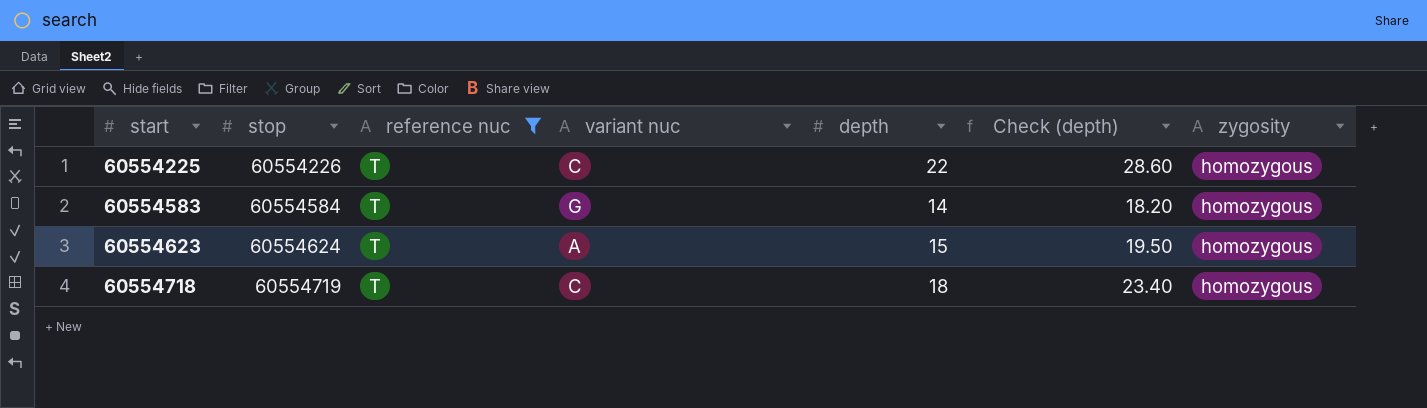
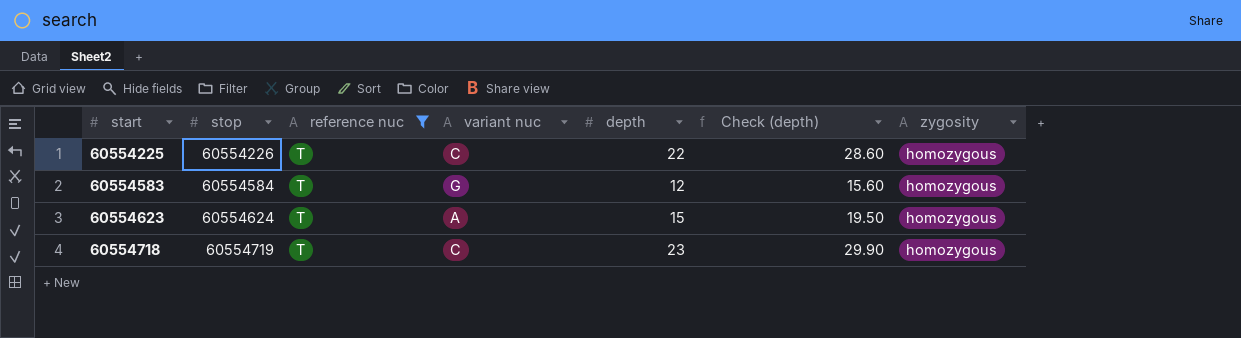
60554583 | depth: 14 -> 12
60554583 | Check (depth): 18.20 -> 15.60
60554718 | depth: 18 -> 23
60554718 | Check (depth): 23.40 -> 29.90

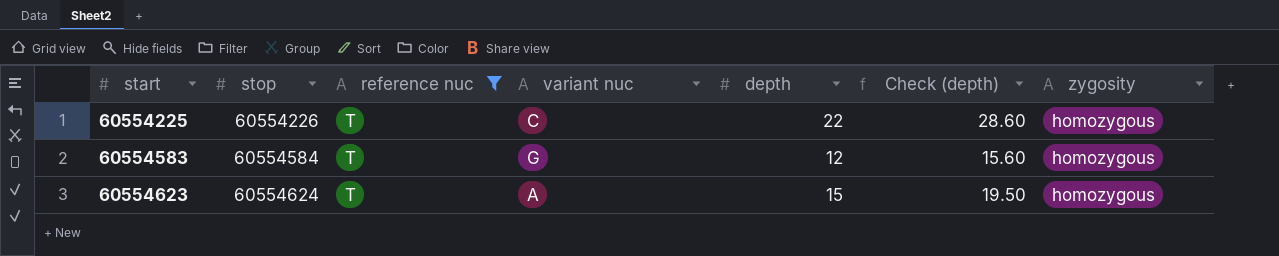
row 60554718: 60554719 | T | C | 23 | 29.90 | homozygous -> none

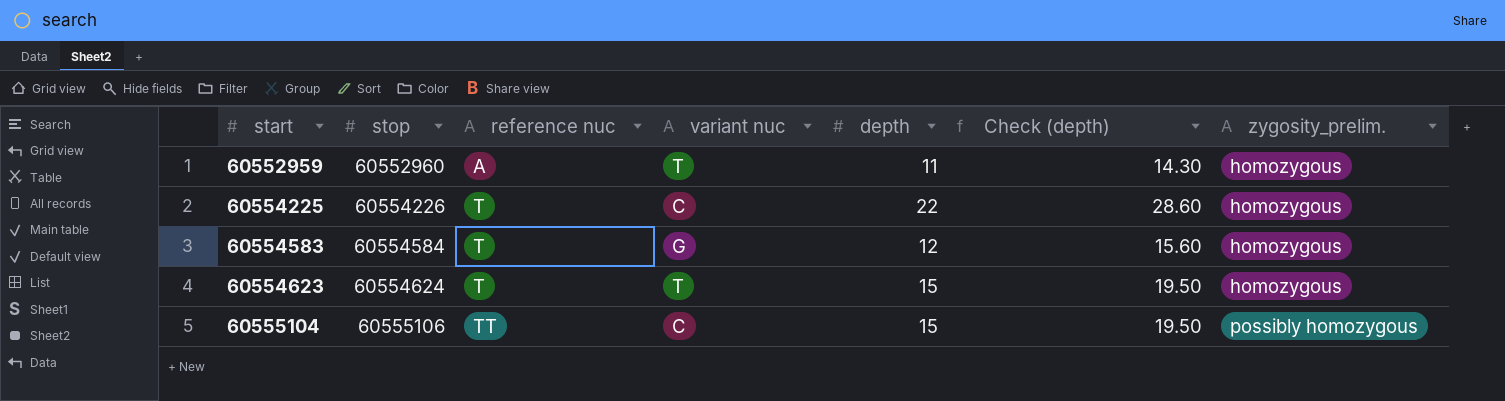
filter: reference nuc = T -> none
column name: zygosity -> zygosity_prelim.
60554623 | variant nuc: A -> T

